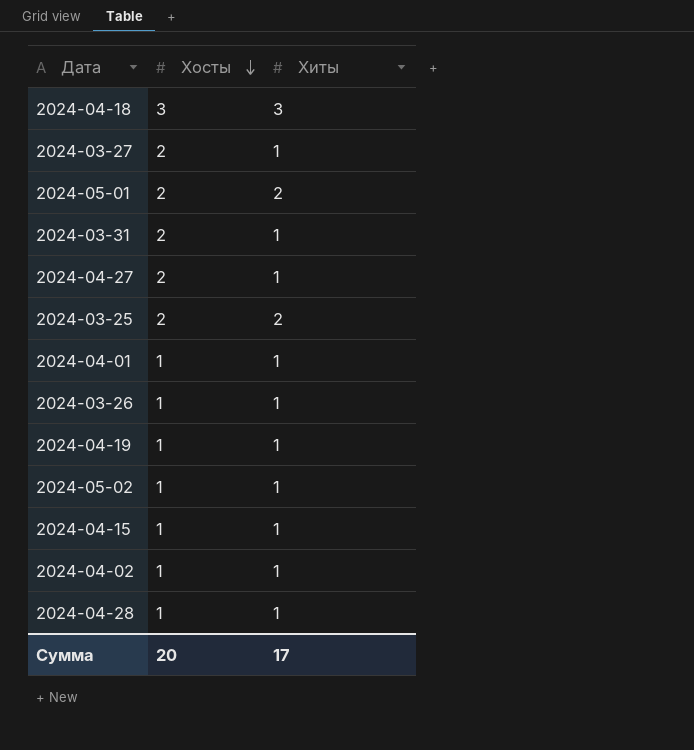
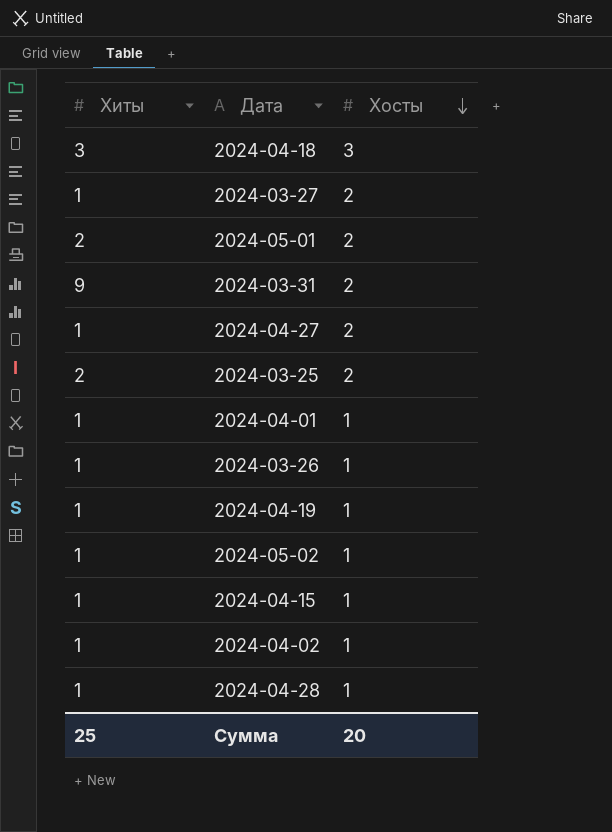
column Хиты | position: 3 -> 1
2024-03-31 | Хиты: 1 -> 9
Сумма | Хиты: 17 -> 25

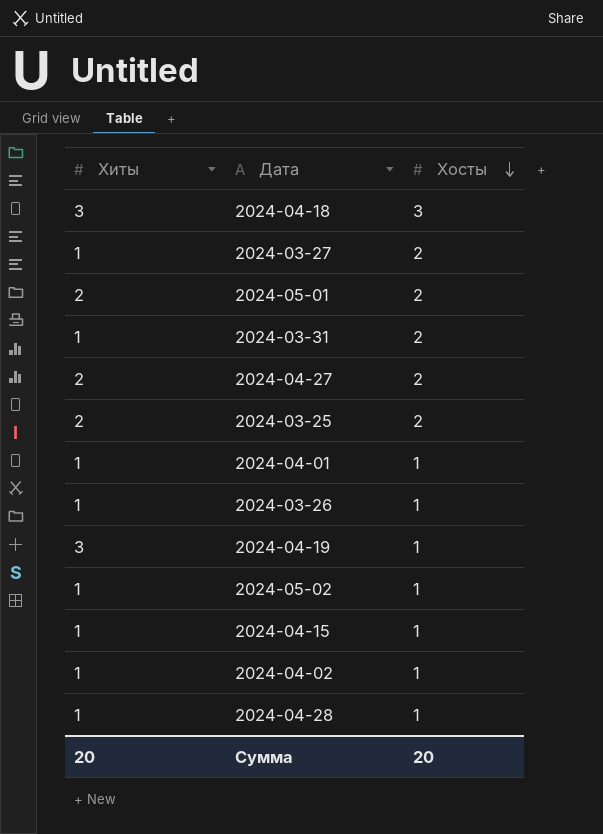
2024-03-31 | Хиты: 9 -> 1
2024-04-27 | Хиты: 1 -> 2
2024-04-19 | Хиты: 1 -> 3
Сумма | Хиты: 25 -> 20

